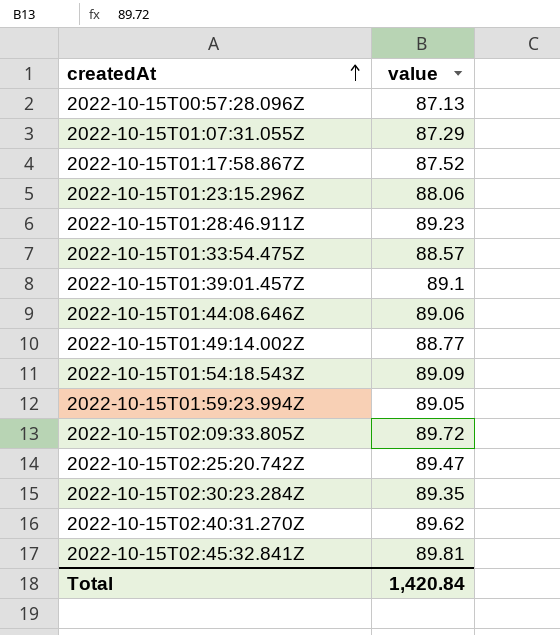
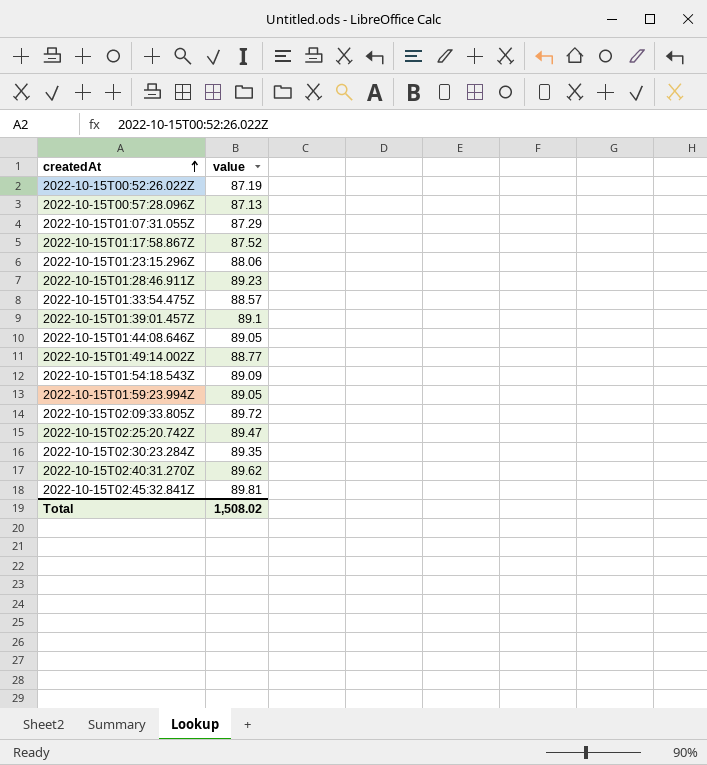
row 2022-10-15T00:52:26.022Z: none -> 87.19
2022-10-15T01:44:08.646Z | value: 89.06 -> 89.05
Total | value: 1,420.84 -> 1,508.02

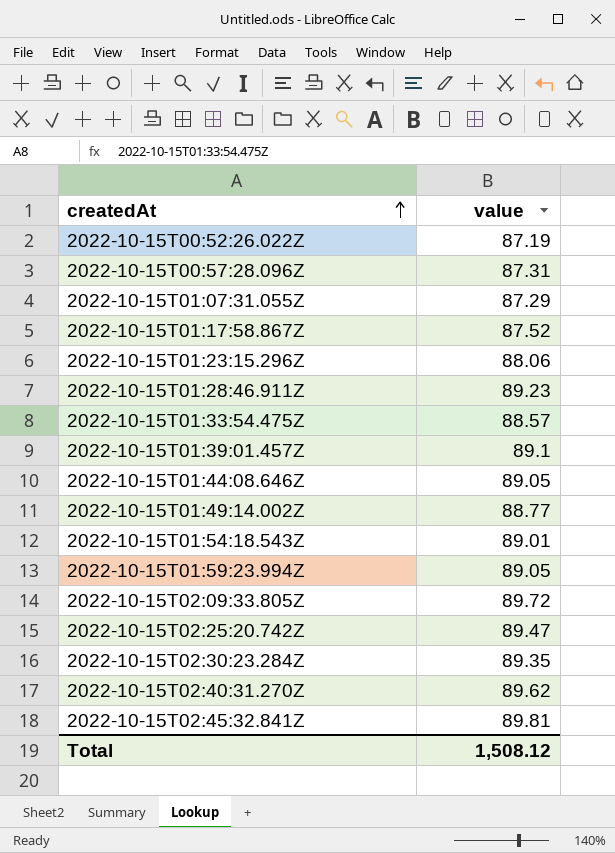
2022-10-15T00:57:28.096Z | value: 87.13 -> 87.31
2022-10-15T01:54:18.543Z | value: 89.09 -> 89.01
Total | value: 1,508.02 -> 1,508.12

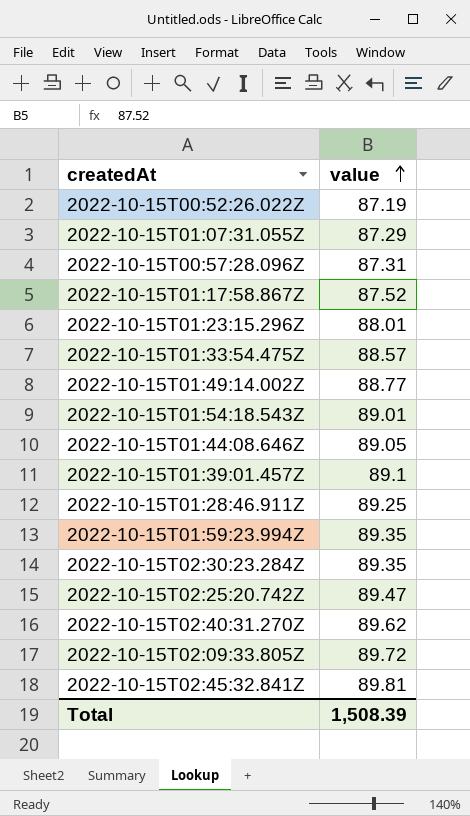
row order: createdAt ascending -> value ascending
2022-10-15T01:23:15.296Z | value: 88.06 -> 88.01
2022-10-15T01:28:46.911Z | value: 89.23 -> 89.25
2022-10-15T01:59:23.994Z | value: 89.05 -> 89.35
Total | value: 1,508.12 -> 1,508.39

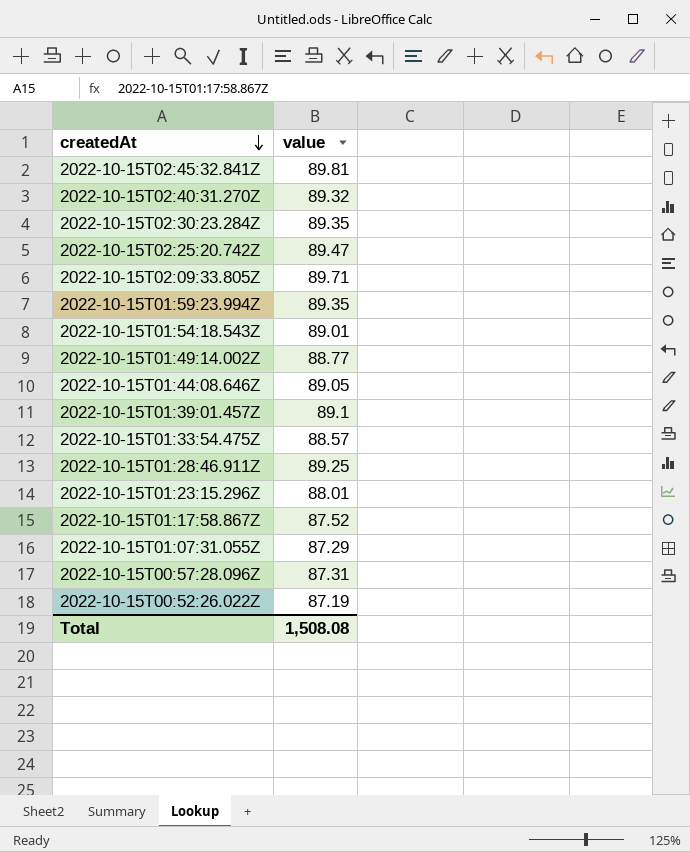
row order: value ascending -> createdAt descending
2022-10-15T02:40:31.270Z | value: 89.62 -> 89.32
2022-10-15T02:09:33.805Z | value: 89.72 -> 89.71
Total | value: 1,508.39 -> 1,508.08

